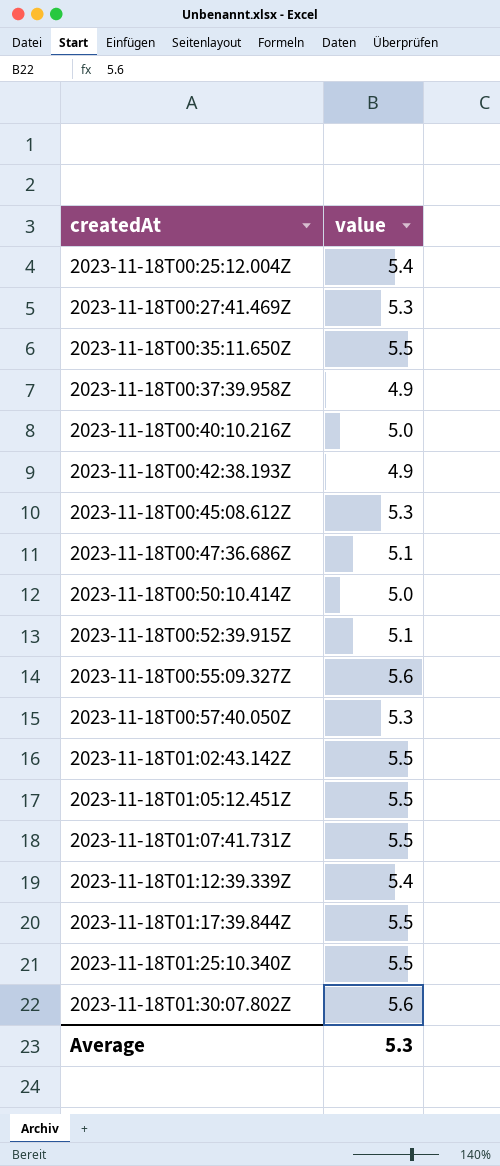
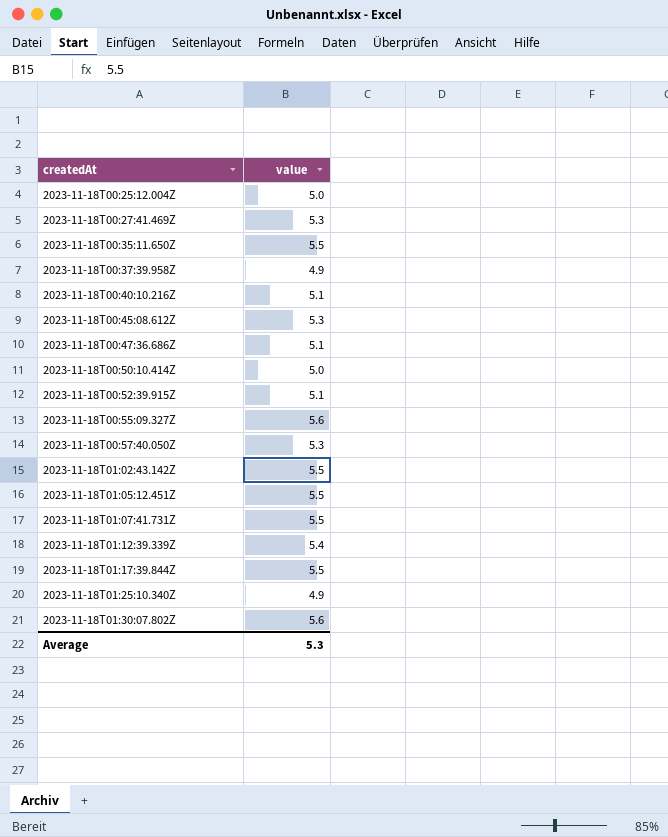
row 2023-11-18T00:42:38.193Z: 4.9 -> none
2023-11-18T00:25:12.004Z | value: 5.4 -> 5.0
2023-11-18T00:40:10.216Z | value: 5.0 -> 5.1
2023-11-18T01:25:10.340Z | value: 5.5 -> 4.9

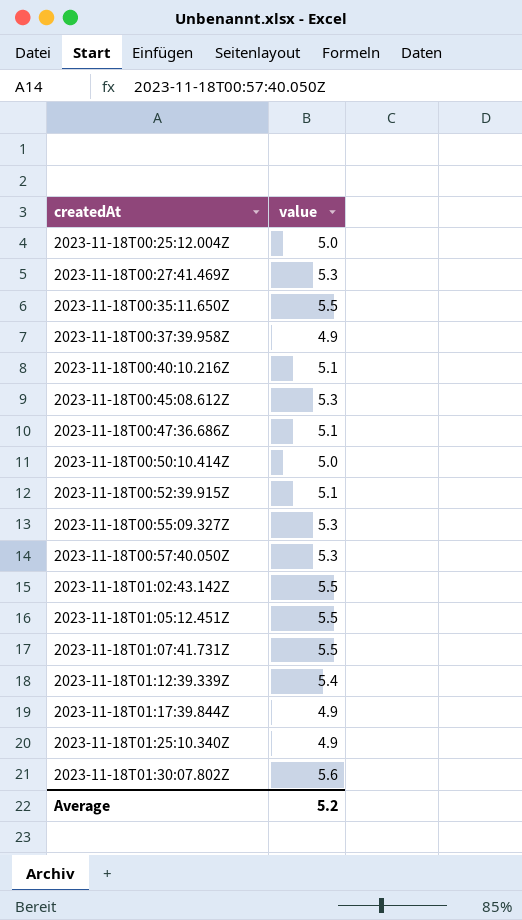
2023-11-18T00:55:09.327Z | value: 5.6 -> 5.3
2023-11-18T01:17:39.844Z | value: 5.5 -> 4.9
Average | value: 5.3 -> 5.2

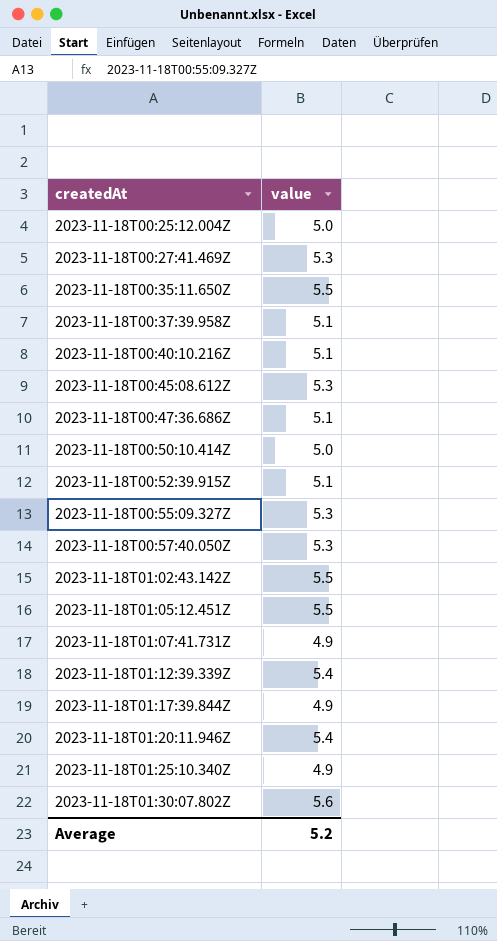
2023-11-18T00:37:39.958Z | value: 4.9 -> 5.1
2023-11-18T01:07:41.731Z | value: 5.5 -> 4.9
row 2023-11-18T01:20:11.946Z: none -> 5.4

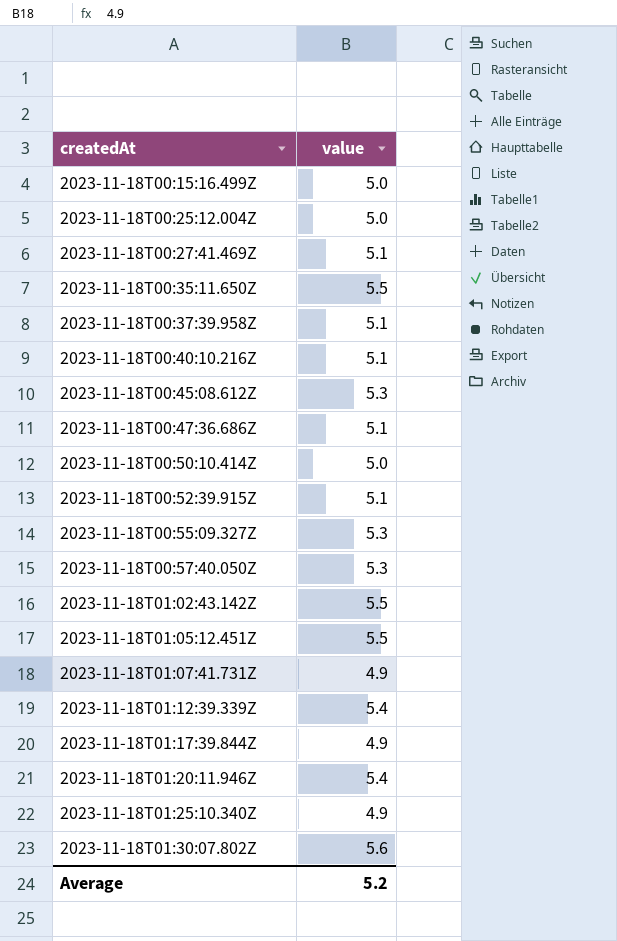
row 2023-11-18T00:15:16.499Z: none -> 5.0
2023-11-18T00:27:41.469Z | value: 5.3 -> 5.1

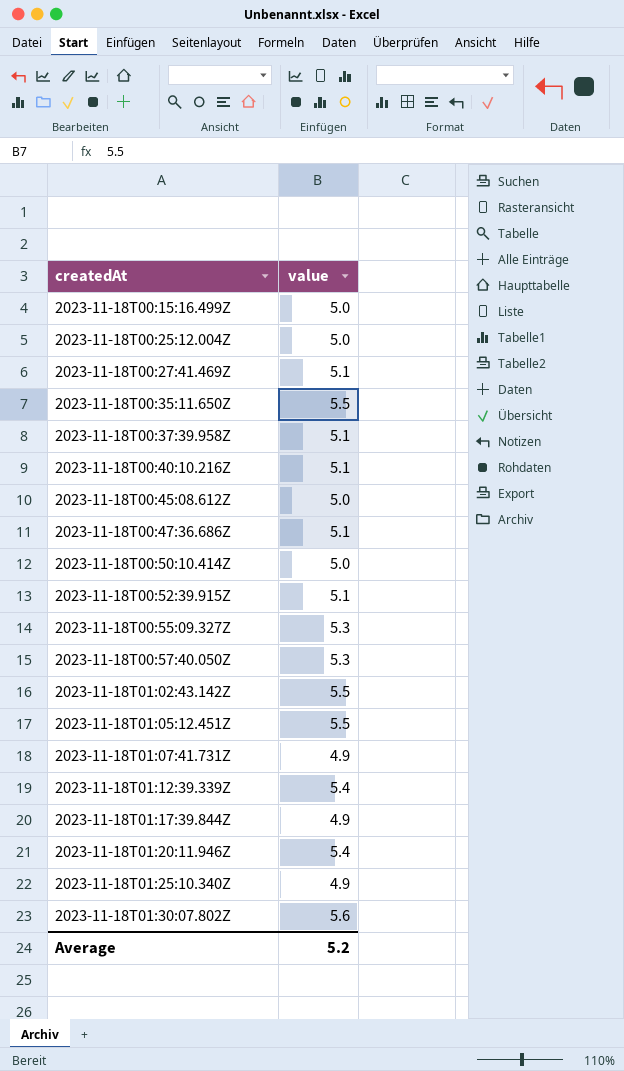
2023-11-18T00:45:08.612Z | value: 5.3 -> 5.0

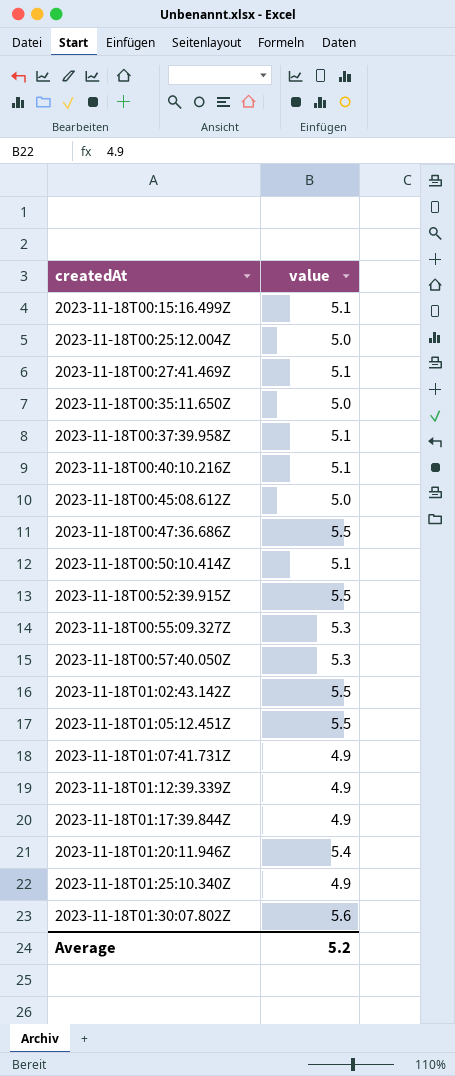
2023-11-18T00:15:16.499Z | value: 5.0 -> 5.1
2023-11-18T00:35:11.650Z | value: 5.5 -> 5.0
2023-11-18T00:47:36.686Z | value: 5.1 -> 5.5
2023-11-18T00:50:10.414Z | value: 5.0 -> 5.1
2023-11-18T00:52:39.915Z | value: 5.1 -> 5.5
2023-11-18T01:12:39.339Z | value: 5.4 -> 4.9

